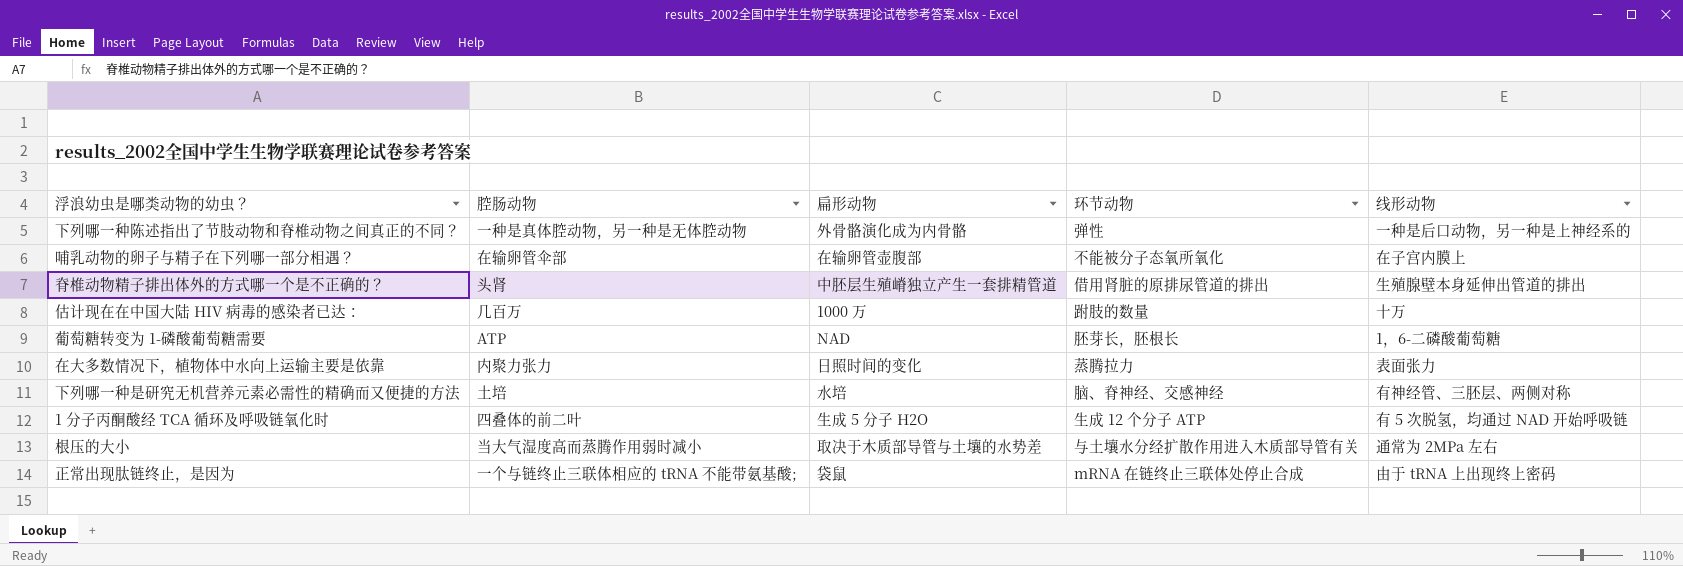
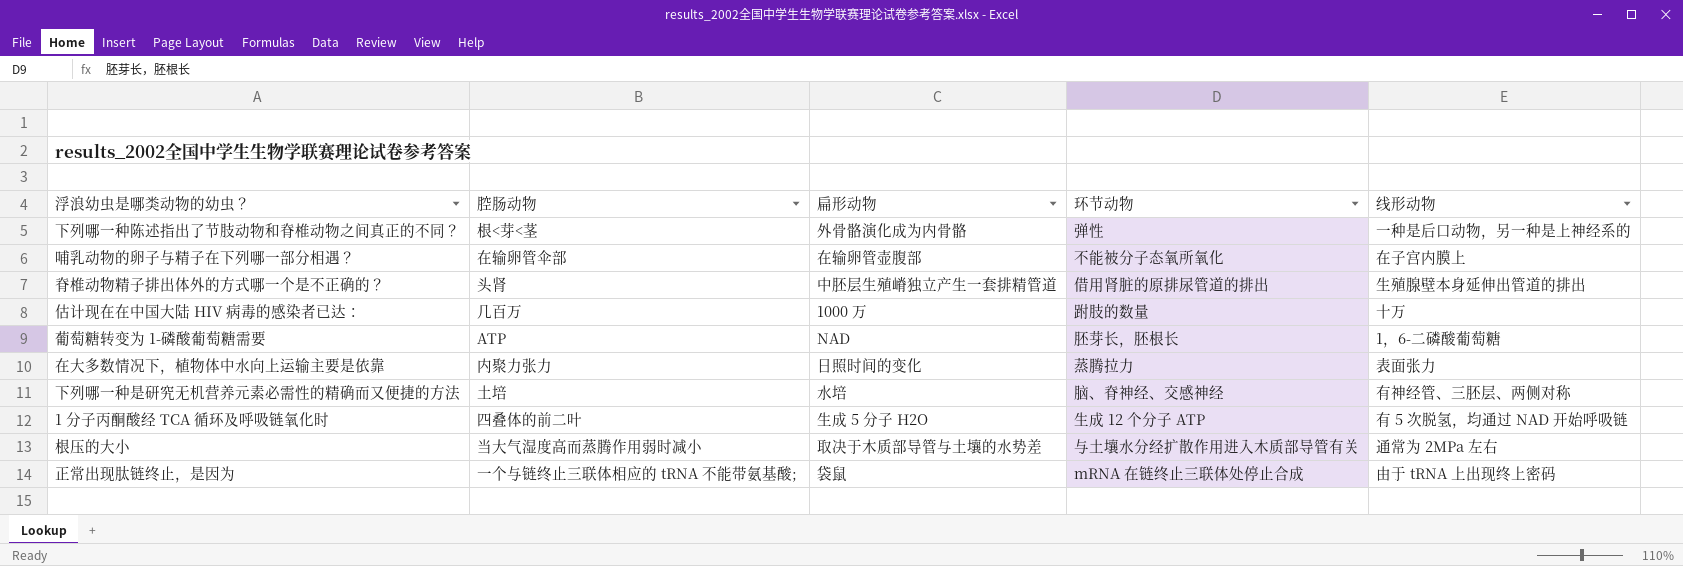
下列哪一种陈述指出了节肢动物和脊椎动物之间真正的不同？ | 腔肠动物: 一种是真体腔动物，另一种是无体腔动物 -> 根<芽<茎

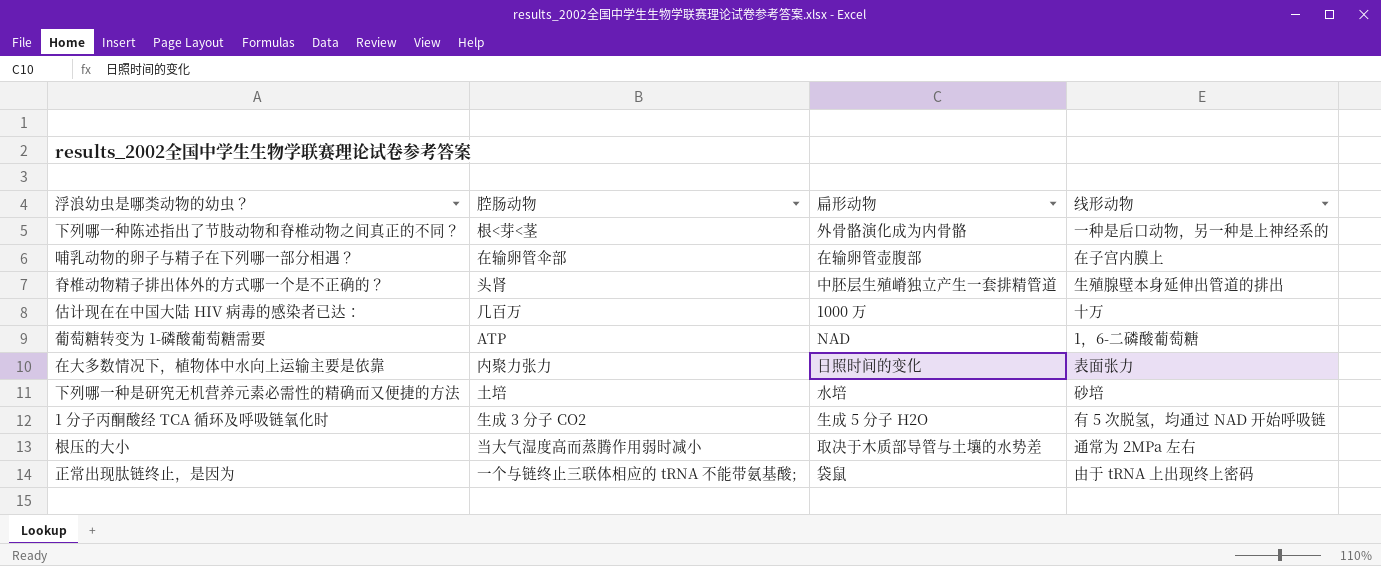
column 环节动物 | position: 4 -> none
下列哪一种是研究无机营养元素必需性的精确而又便捷的方法 | 线形动物: 有神经管、三胚层、两侧对称 -> 砂培
1 分子丙酮酸经 TCA 循环及呼吸链氧化时 | 腔肠动物: 四叠体的前二叶 -> 生成 3 分子 CO2

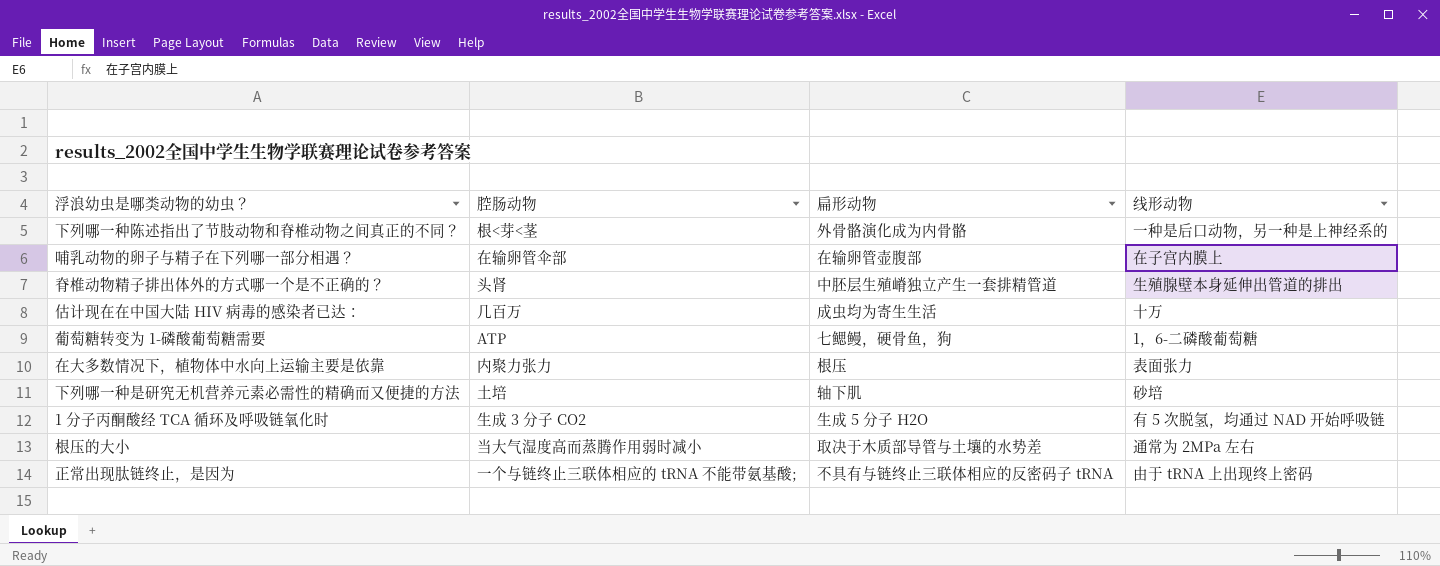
估计现在在中国大陆 HIV 病毒的感染者已达： | 扁形动物: 1000 万 -> 成虫均为寄生生活
葡萄糖转变为 1-磷酸葡萄糖需要 | 扁形动物: NAD -> 七鳃鳗，硬骨鱼，狗
在大多数情况下，植物体中水向上运输主要是依靠 | 扁形动物: 日照时间的变化 -> 根压
下列哪一种是研究无机营养元素必需性的精确而又便捷的方法 | 扁形动物: 水培 -> 轴下肌
正常出现肽链终止，是因为 | 扁形动物: 袋鼠 -> 不具有与链终止三联体相应的反密码子 tRNA

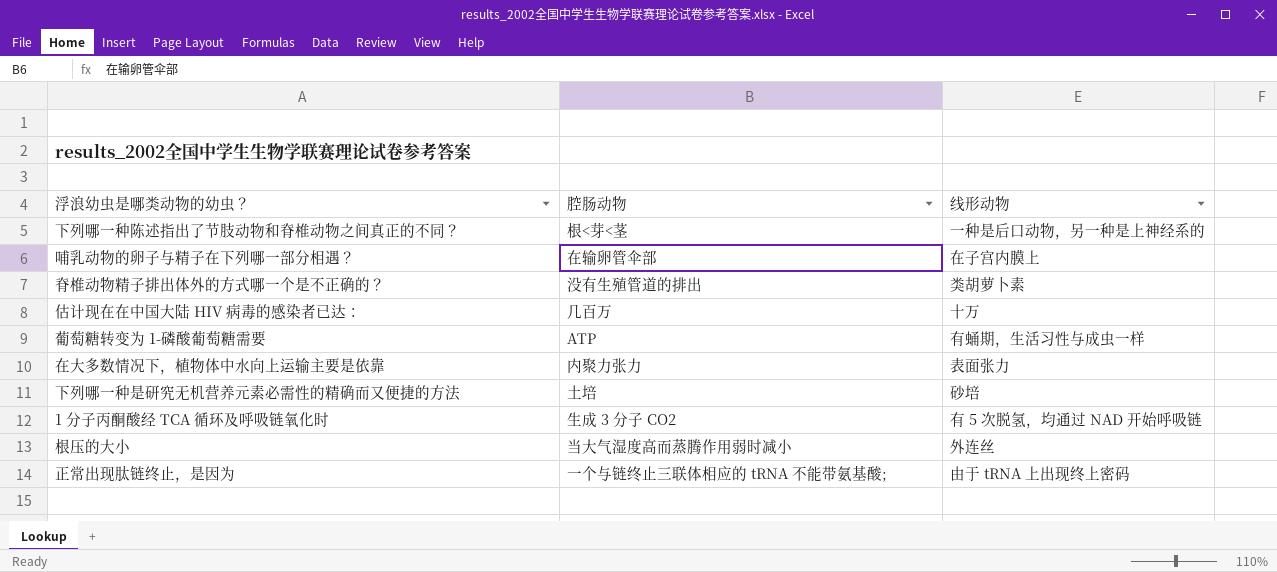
column 扁形动物 | position: 3 -> none
脊椎动物精子排出体外的方式哪一个是不正确的？ | 腔肠动物: 头肾 -> 没有生殖管道的排出
脊椎动物精子排出体外的方式哪一个是不正确的？ | 线形动物: 生殖腺壁本身延伸出管道的排出 -> 类胡萝卜素
葡萄糖转变为 1-磷酸葡萄糖需要 | 线形动物: 1，6-二磷酸葡萄糖 -> 有蛹期，生活习性与成虫一样
根压的大小 | 线形动物: 通常为 2MPa 左右 -> 外连丝

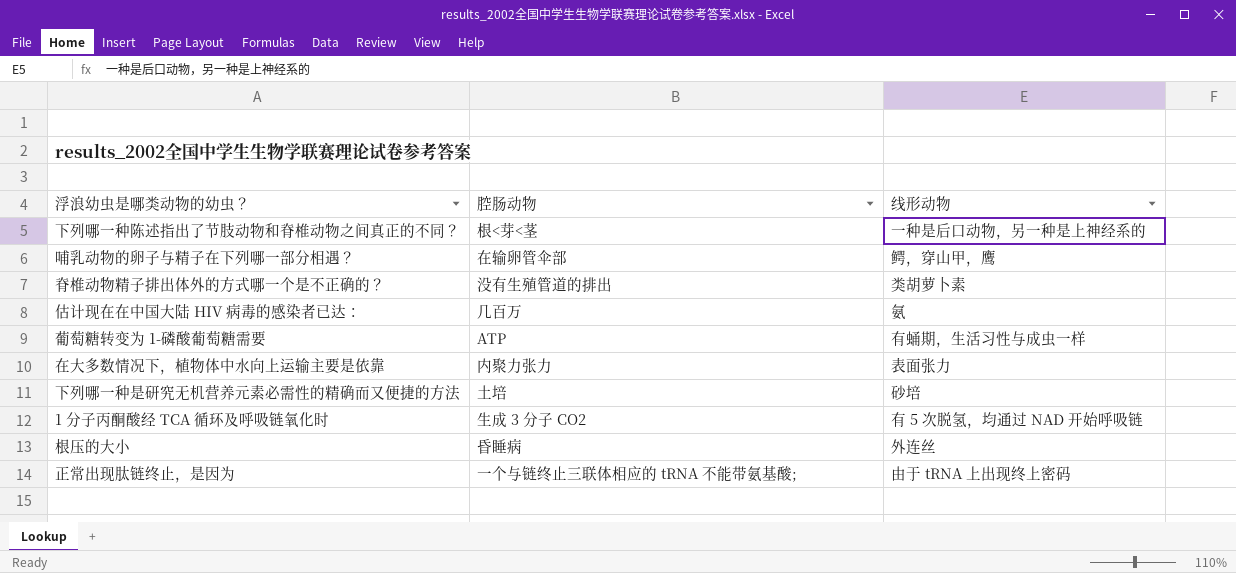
哺乳动物的卵子与精子在下列哪一部分相遇？ | 线形动物: 在子宫内膜上 -> 鳄，穿山甲，鹰
估计现在在中国大陆 HIV 病毒的感染者已达： | 线形动物: 十万 -> 氨
根压的大小 | 腔肠动物: 当大气湿度高而蒸腾作用弱时减小 -> 昏睡病

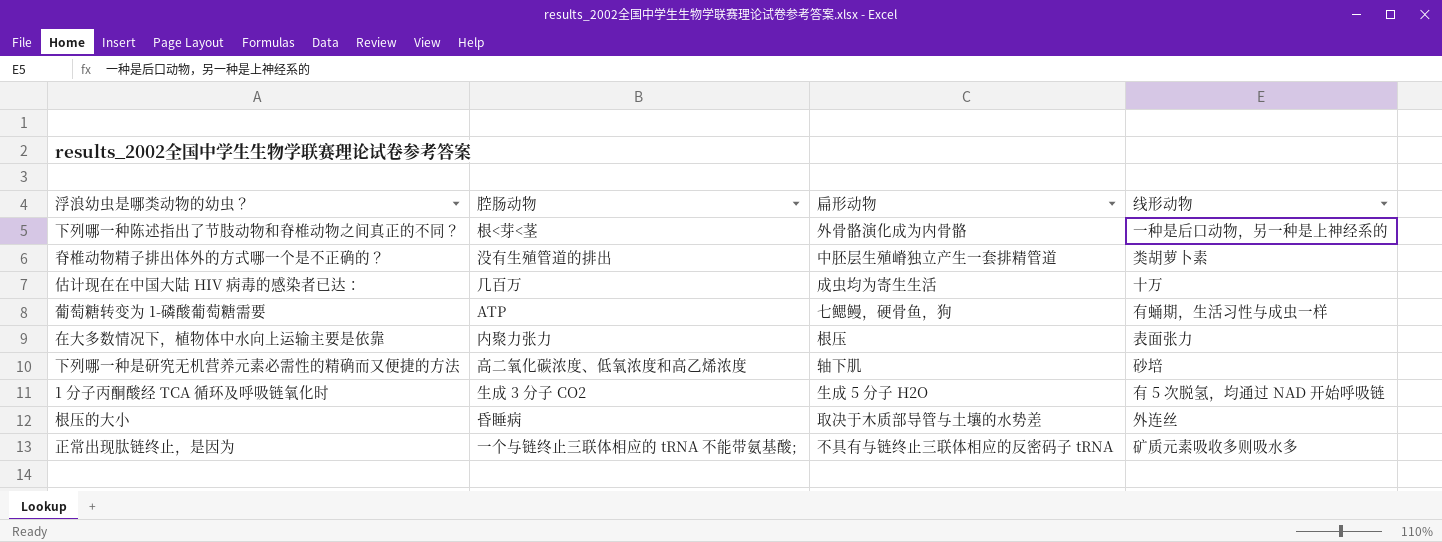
column 扁形动物 | position: none -> 3
row 哺乳动物的卵子与精子在下列哪一部分相遇？: 在输卵管伞部 | 鳄，穿山甲，鹰 -> none
估计现在在中国大陆 HIV 病毒的感染者已达： | 线形动物: 氨 -> 十万
下列哪一种是研究无机营养元素必需性的精确而又便捷的方法 | 腔肠动物: 土培 -> 高二氧化碳浓度、低氧浓度和高乙烯浓度
正常出现肽链终止，是因为 | 线形动物: 由于 tRNA 上出现终上密码 -> 矿质元素吸收多则吸水多

